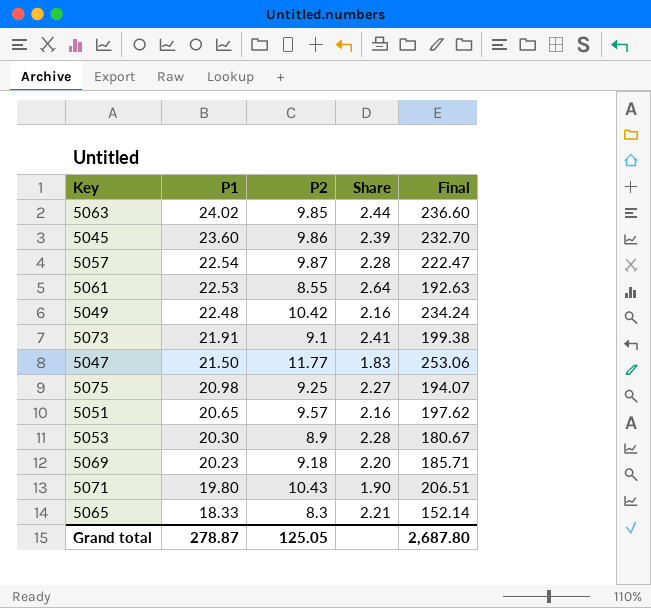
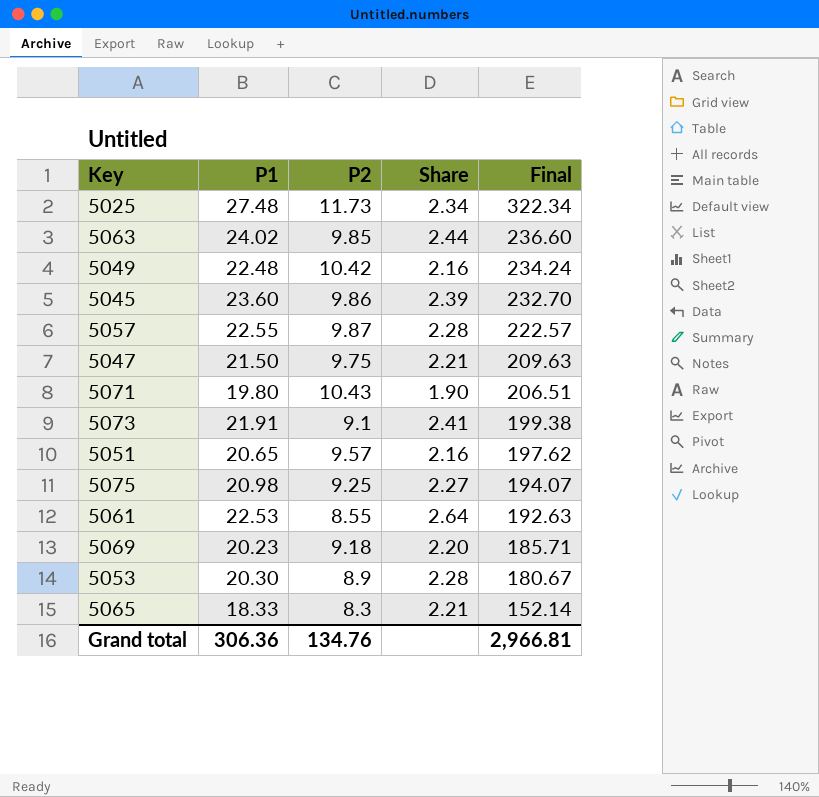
row order: P1 descending -> Final descending
row 5025: none -> 27.48 | 11.73 | 2.34 | 322.34
5057 | P1: 22.54 -> 22.55
5057 | Final: 222.47 -> 222.57
5047 | P2: 11.77 -> 9.75
5047 | Share: 1.83 -> 2.21
5047 | Final: 253.06 -> 209.63
Grand total | P1: 278.87 -> 306.36
Grand total | P2: 125.05 -> 134.76
Grand total | Final: 2,687.80 -> 2,966.81

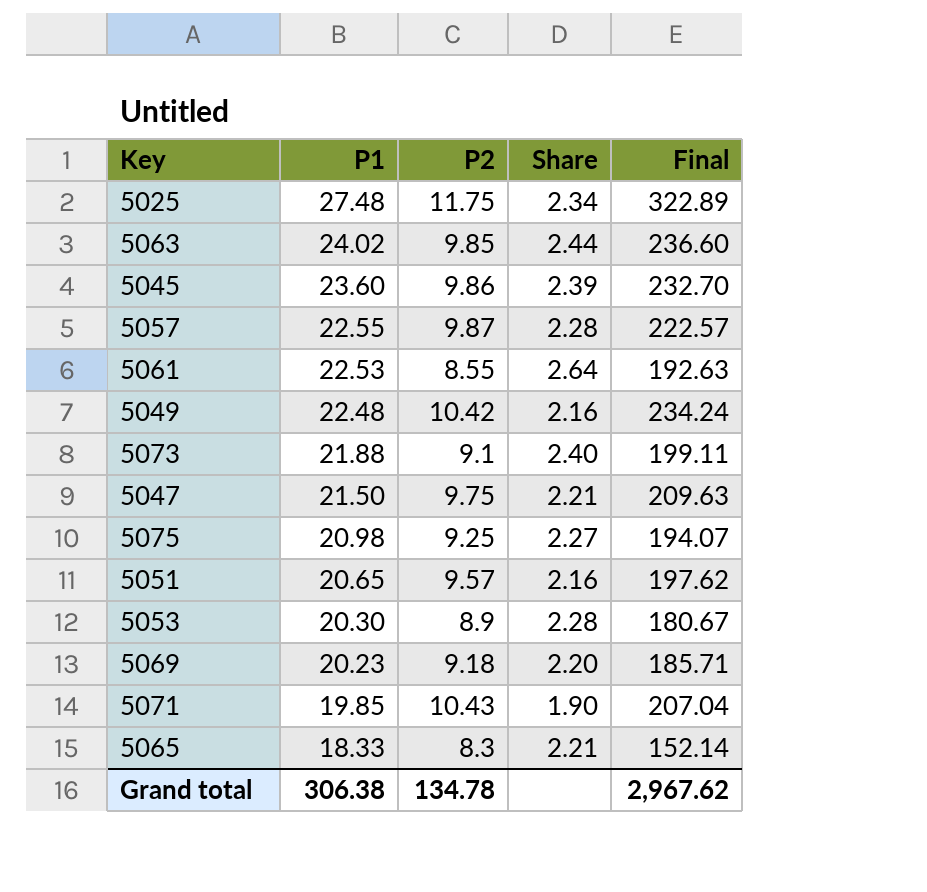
row order: Final descending -> P1 descending
5025 | P2: 11.73 -> 11.75
5025 | Final: 322.34 -> 322.89
5073 | P1: 21.91 -> 21.88
5073 | Share: 2.41 -> 2.40
5073 | Final: 199.38 -> 199.11
5071 | P1: 19.80 -> 19.85
5071 | Final: 206.51 -> 207.04
Grand total | P1: 306.36 -> 306.38
Grand total | P2: 134.76 -> 134.78
Grand total | Final: 2,966.81 -> 2,967.62

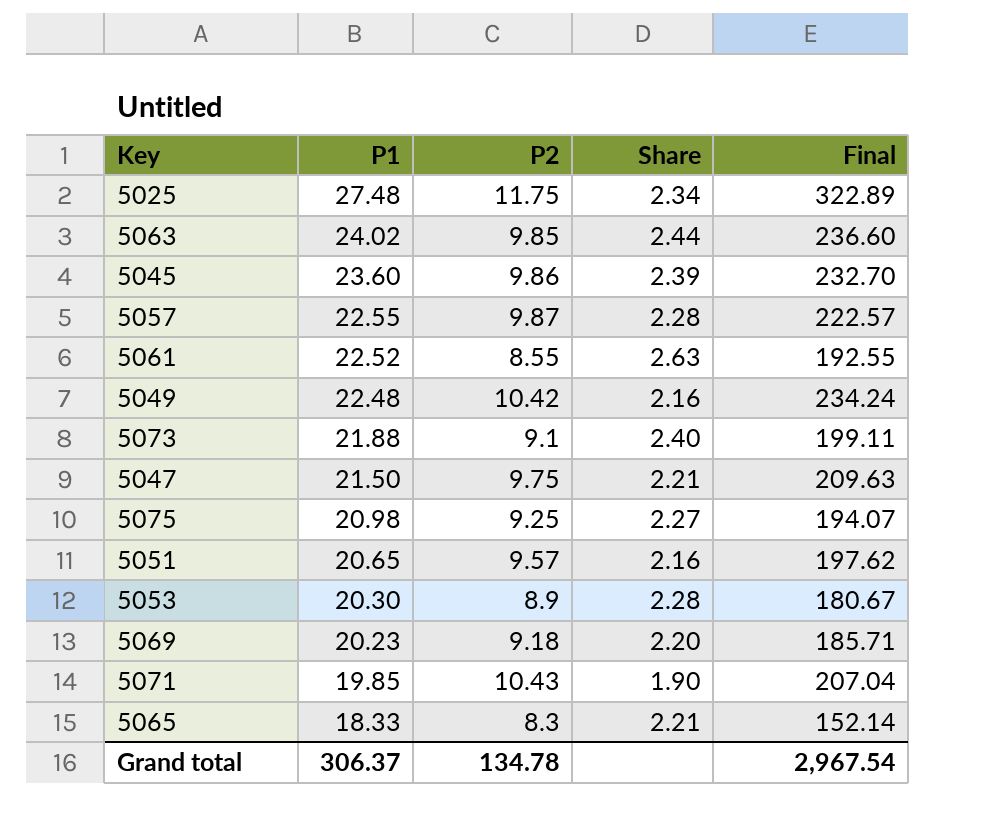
5061 | P1: 22.53 -> 22.52
5061 | Share: 2.64 -> 2.63
5061 | Final: 192.63 -> 192.55
Grand total | P1: 306.38 -> 306.37
Grand total | Final: 2,967.62 -> 2,967.54

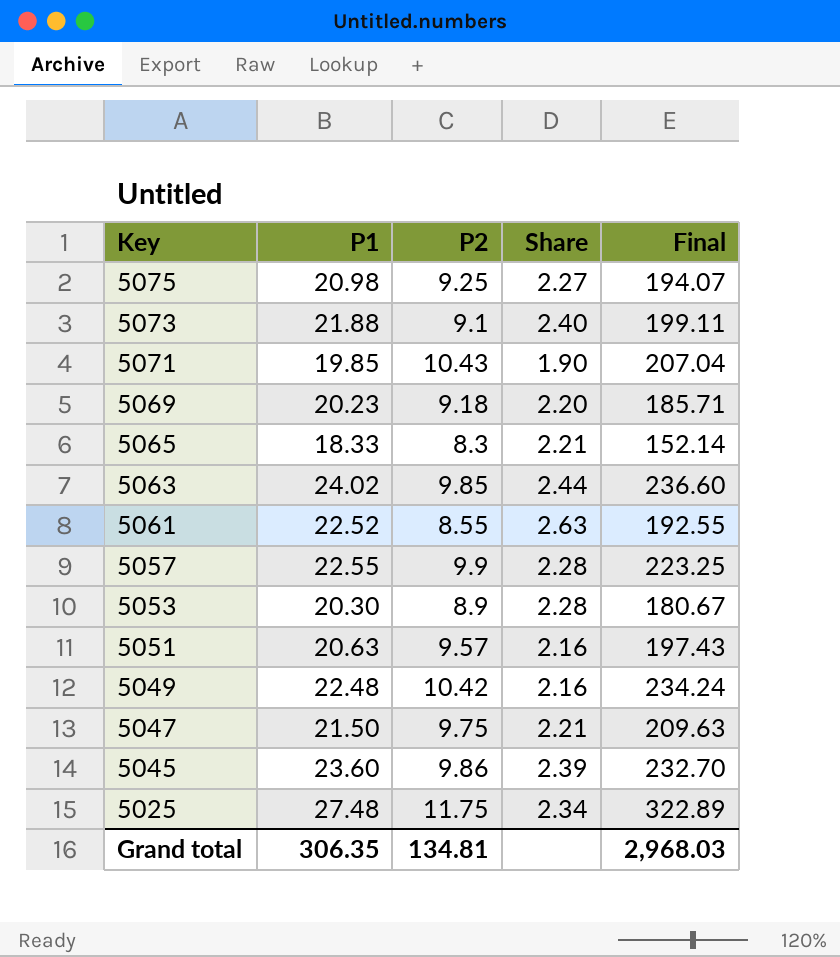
row order: P1 descending -> Key descending
5057 | P2: 9.87 -> 9.9
5057 | Final: 222.57 -> 223.25
5051 | P1: 20.65 -> 20.63
5051 | Final: 197.62 -> 197.43
Grand total | P1: 306.37 -> 306.35
Grand total | P2: 134.78 -> 134.81
Grand total | Final: 2,967.54 -> 2,968.03

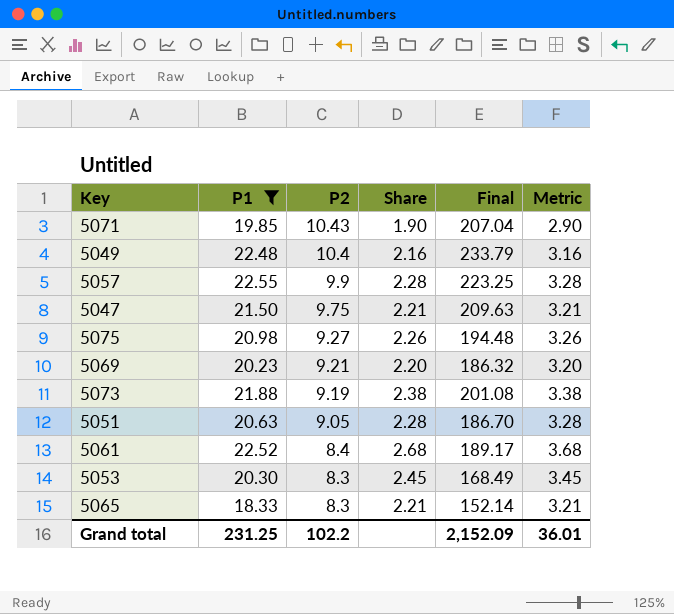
filter: none -> P1 <= 22.55
row order: Key descending -> P2 descending
column Metric | formula: none -> [Share] + 1
5049 | P2: 10.42 -> 10.4
5049 | Final: 234.24 -> 233.79
5075 | P2: 9.25 -> 9.27
5075 | Share: 2.27 -> 2.26
5075 | Final: 194.07 -> 194.48
5069 | P2: 9.18 -> 9.21
5069 | Final: 185.71 -> 186.32
5073 | P2: 9.1 -> 9.19
5073 | Share: 2.40 -> 2.38
5073 | Final: 199.11 -> 201.08
5051 | P2: 9.57 -> 9.05
5051 | Share: 2.16 -> 2.28
5051 | Final: 197.43 -> 186.70
5061 | P2: 8.55 -> 8.4
5061 | Share: 2.63 -> 2.68
5061 | Final: 192.55 -> 189.17
5053 | P2: 8.9 -> 8.3
5053 | Share: 2.28 -> 2.45
5053 | Final: 180.67 -> 168.49
Grand total | P1: 306.35 -> 231.25
Grand total | P2: 134.81 -> 102.2
Grand total | Final: 2,968.03 -> 2,152.09

